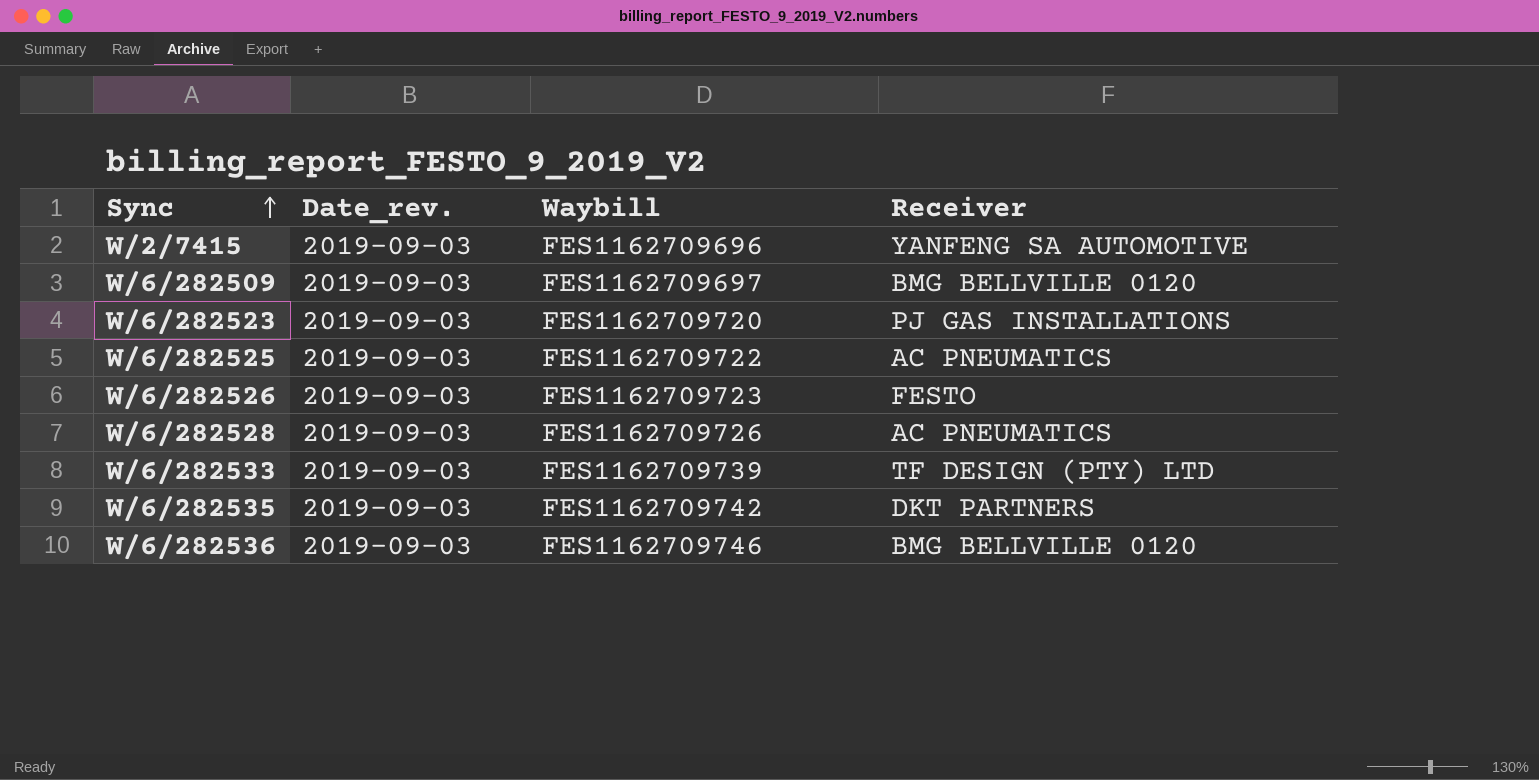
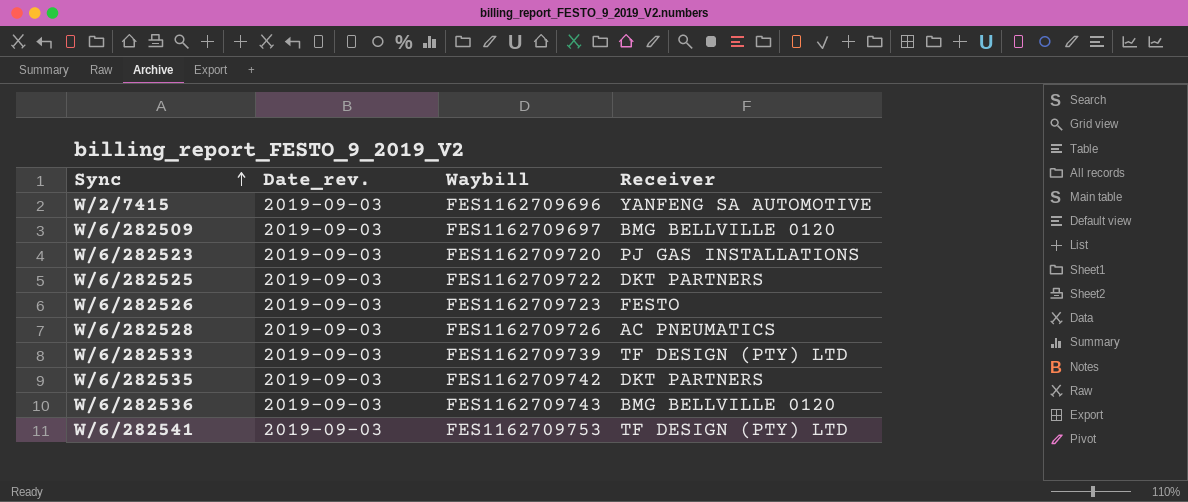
W/6/282525 | Receiver: AC PNEUMATICS -> DKT PARTNERS
W/6/282536 | Waybill: FES1162709746 -> FES1162709743
row W/6/282541: none -> 2019-09-03 | FES1162709753 | TF DESIGN (PTY) LTD

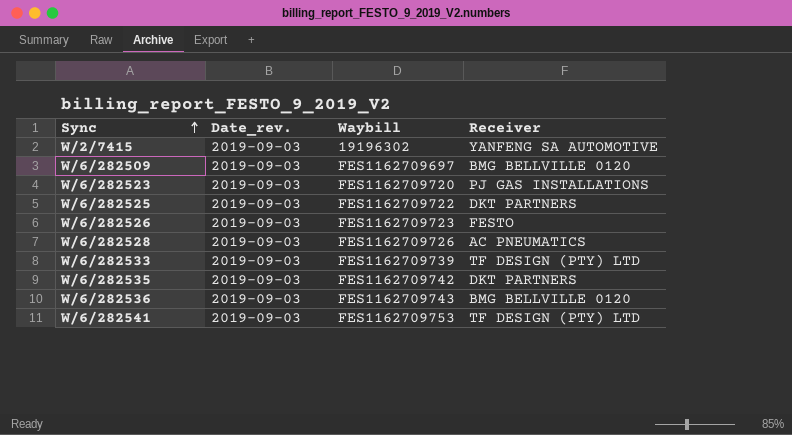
W/2/7415 | Waybill: FES1162709696 -> 19196302

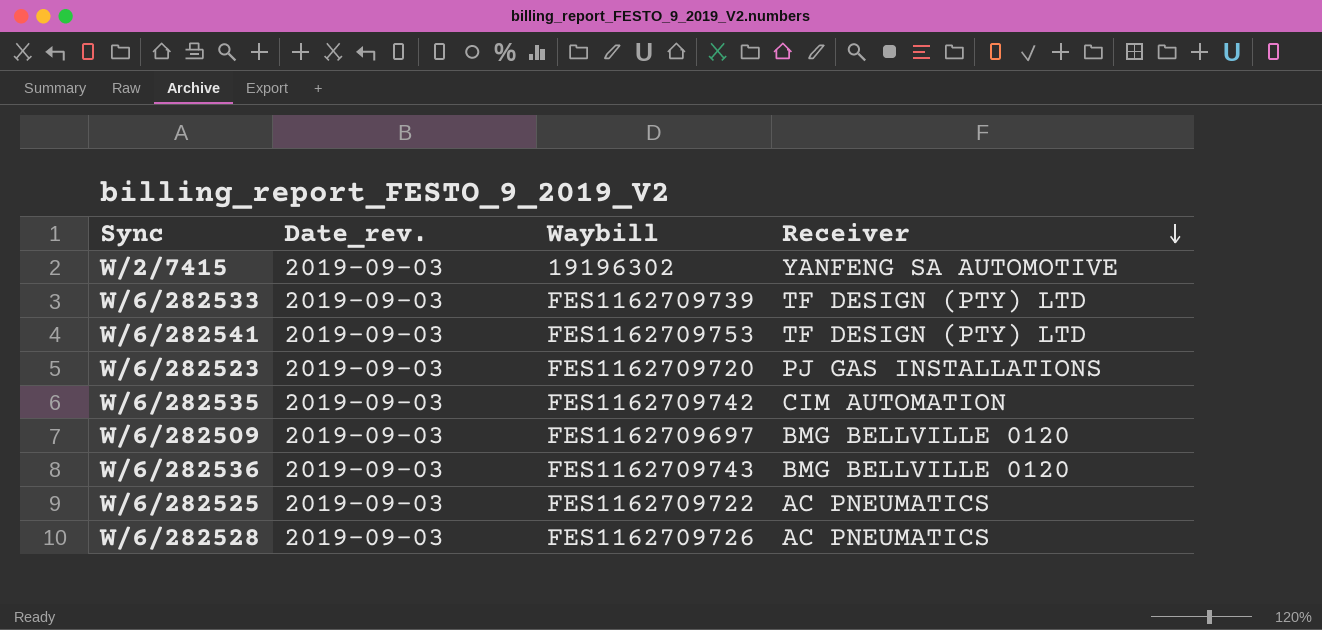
row order: Sync ascending -> Receiver descending
row W/6/282526: 2019-09-03 | FES1162709723 | FESTO -> none
W/6/282535 | Receiver: DKT PARTNERS -> CIM AUTOMATION
W/6/282525 | Receiver: DKT PARTNERS -> AC PNEUMATICS

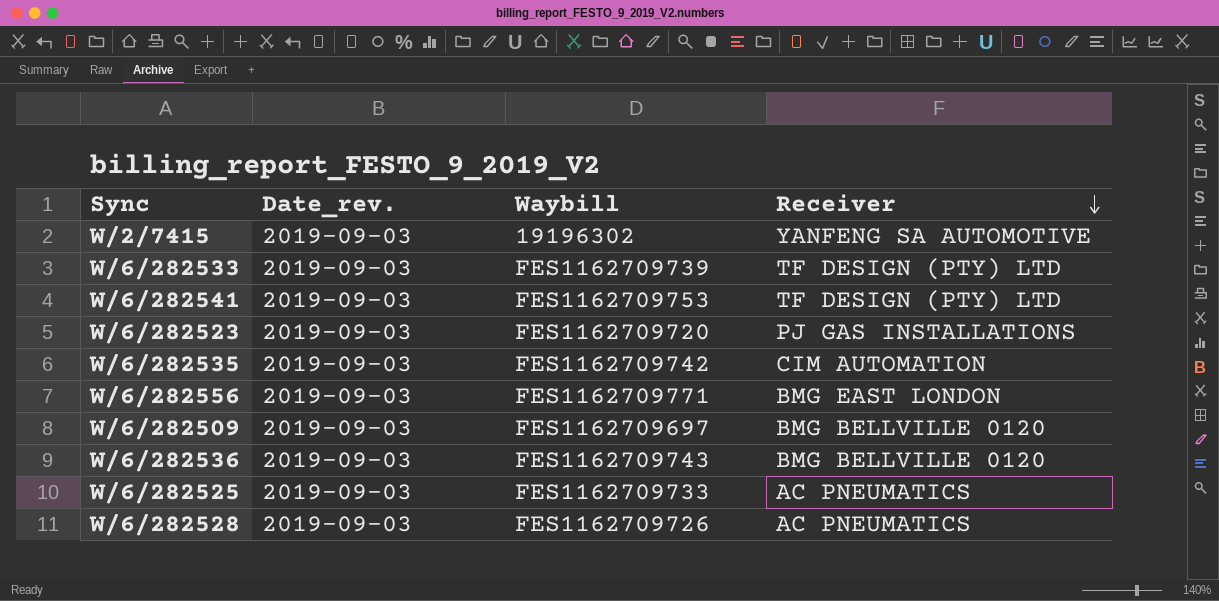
row W/6/282556: none -> 2019-09-03 | FES1162709771 | BMG EAST LONDON
W/6/282525 | Waybill: FES1162709722 -> FES1162709733

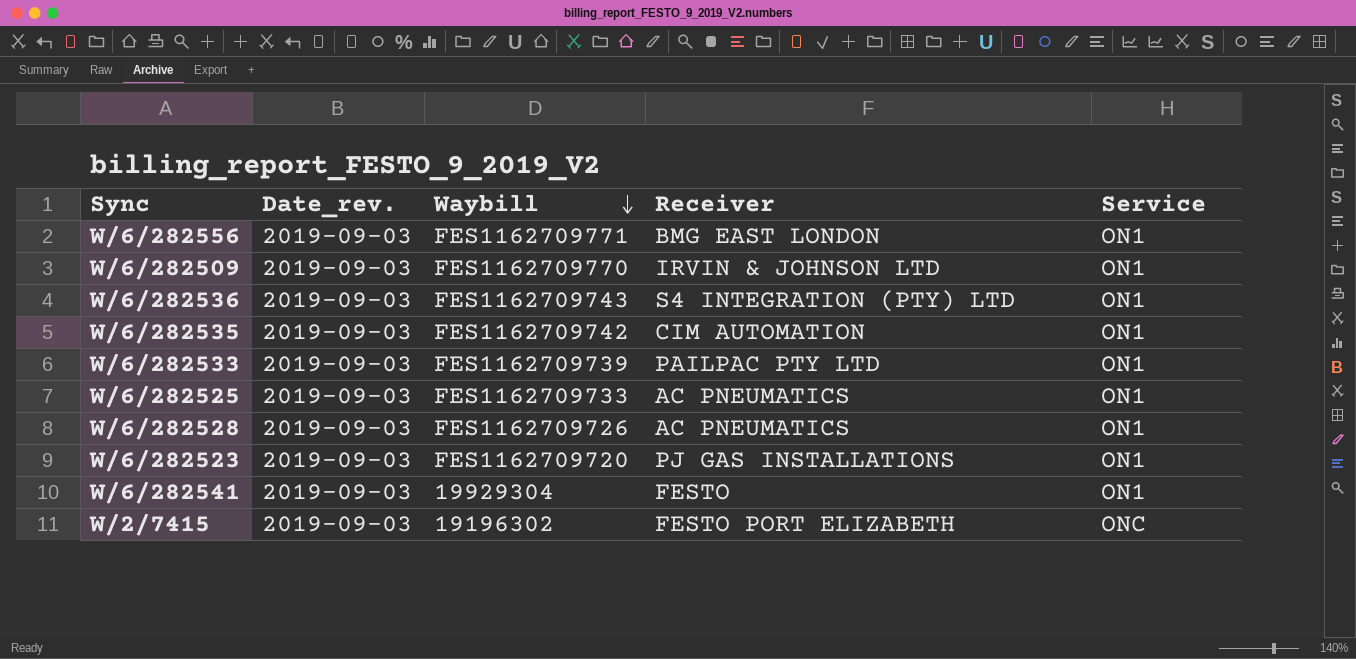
row order: Receiver descending -> Waybill descending
column Service | position: none -> 5
W/6/282509 | Waybill: FES1162709697 -> FES1162709770
W/6/282509 | Receiver: BMG BELLVILLE 0120 -> IRVIN & JOHNSON LTD
W/6/282536 | Receiver: BMG BELLVILLE 0120 -> S4 INTEGRATION (PTY) LTD
W/6/282533 | Receiver: TF DESIGN (PTY) LTD -> PAILPAC PTY LTD
W/6/282541 | Waybill: FES1162709753 -> 19929304
W/6/282541 | Receiver: TF DESIGN (PTY) LTD -> FESTO
W/2/7415 | Receiver: YANFENG SA AUTOMOTIVE -> FESTO PORT ELIZABETH

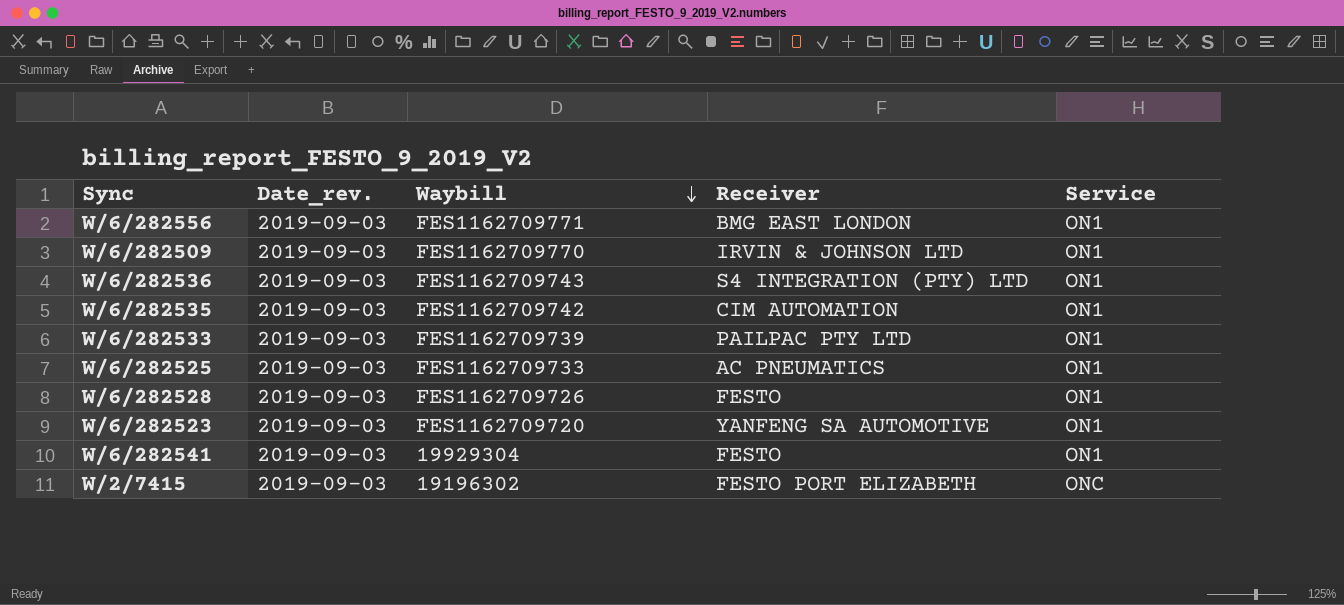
W/6/282528 | Receiver: AC PNEUMATICS -> FESTO
W/6/282523 | Receiver: PJ GAS INSTALLATIONS -> YANFENG SA AUTOMOTIVE

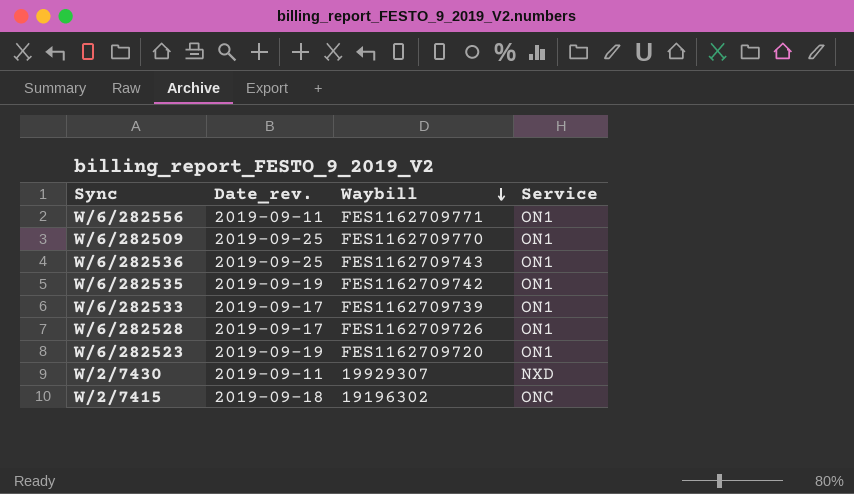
column Receiver | position: 4 -> none
row W/6/282525: 2019-09-03 | FES1162709733 | AC PNEUMATICS | ON1 -> none
row W/6/282541: 2019-09-03 | 19929304 | FESTO | ON1 -> none
W/6/282556 | Date_rev.: 2019-09-03 -> 2019-09-11
W/6/282509 | Date_rev.: 2019-09-03 -> 2019-09-25
W/6/282536 | Date_rev.: 2019-09-03 -> 2019-09-25
W/6/282535 | Date_rev.: 2019-09-03 -> 2019-09-19
W/6/282533 | Date_rev.: 2019-09-03 -> 2019-09-17
W/6/282528 | Date_rev.: 2019-09-03 -> 2019-09-17
W/6/282523 | Date_rev.: 2019-09-03 -> 2019-09-19
row W/2/7430: none -> 2019-09-11 | 19929307 | NXD
W/2/7415 | Date_rev.: 2019-09-03 -> 2019-09-18

